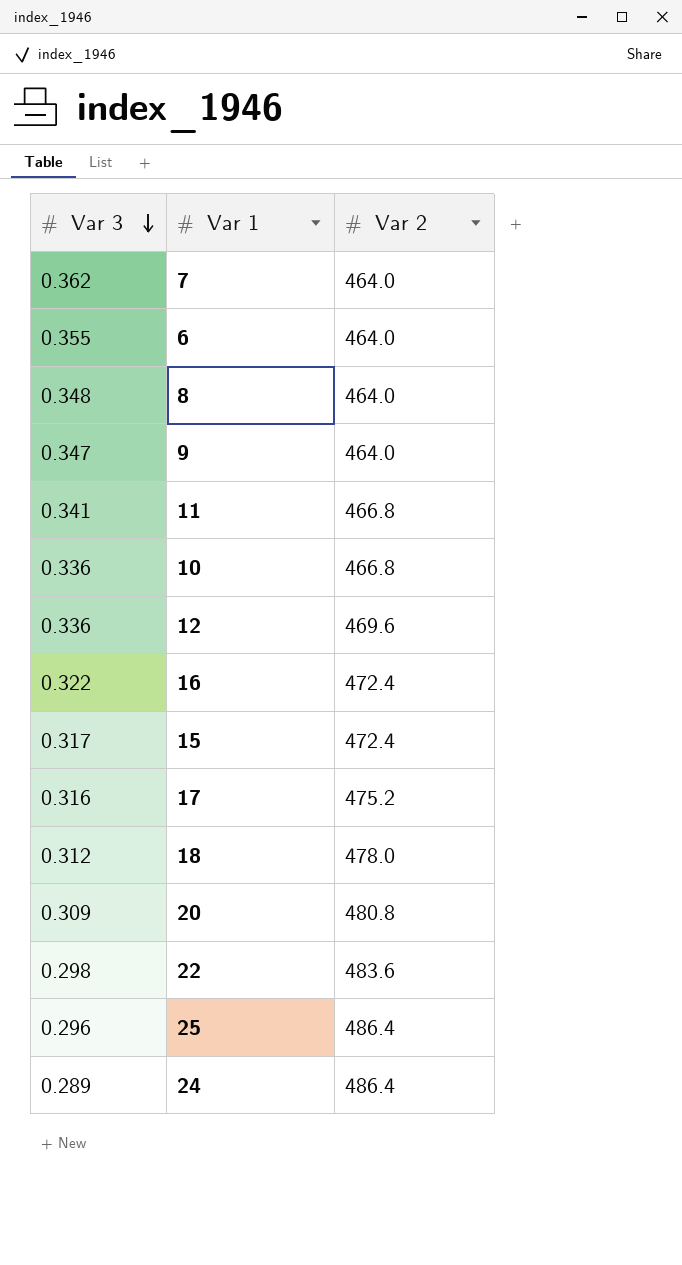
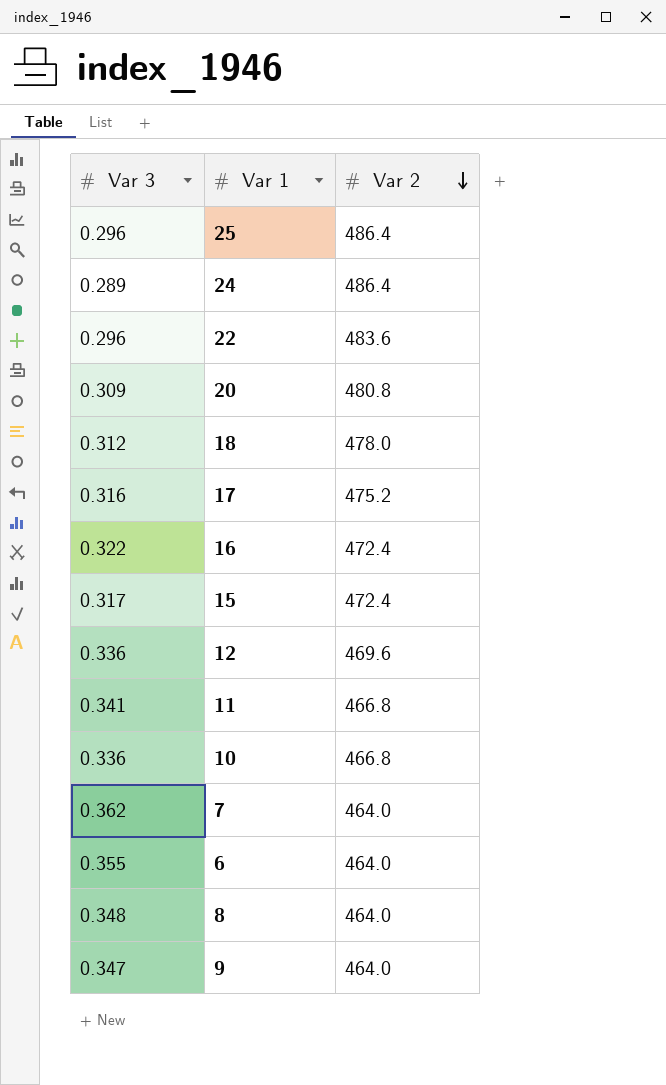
row order: Var 3 descending -> Var 2 descending
22 | Var 3: 0.298 -> 0.296

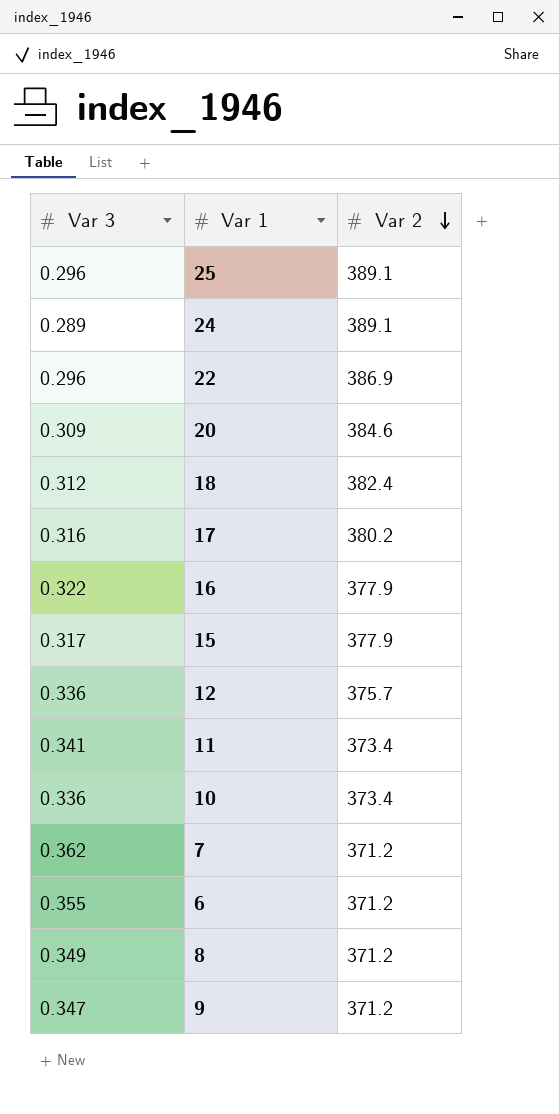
25 | Var 2: 486.4 -> 389.1
24 | Var 2: 486.4 -> 389.1
22 | Var 2: 483.6 -> 386.9
20 | Var 2: 480.8 -> 384.6
18 | Var 2: 478.0 -> 382.4
17 | Var 2: 475.2 -> 380.2
16 | Var 2: 472.4 -> 377.9
15 | Var 2: 472.4 -> 377.9
12 | Var 2: 469.6 -> 375.7
11 | Var 2: 466.8 -> 373.4
10 | Var 2: 466.8 -> 373.4
7 | Var 2: 464.0 -> 371.2
6 | Var 2: 464.0 -> 371.2
8 | Var 3: 0.348 -> 0.349
8 | Var 2: 464.0 -> 371.2
9 | Var 2: 464.0 -> 371.2

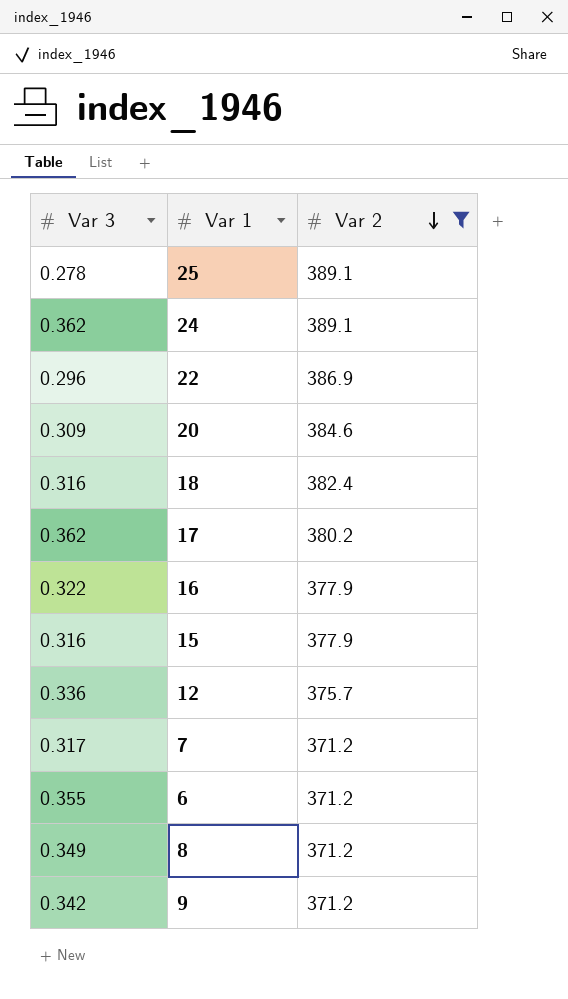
filter: none -> Var 2 != 373.4
25 | Var 3: 0.296 -> 0.278
24 | Var 3: 0.289 -> 0.362
18 | Var 3: 0.312 -> 0.316
17 | Var 3: 0.316 -> 0.362
15 | Var 3: 0.317 -> 0.316
7 | Var 3: 0.362 -> 0.317
9 | Var 3: 0.347 -> 0.342

